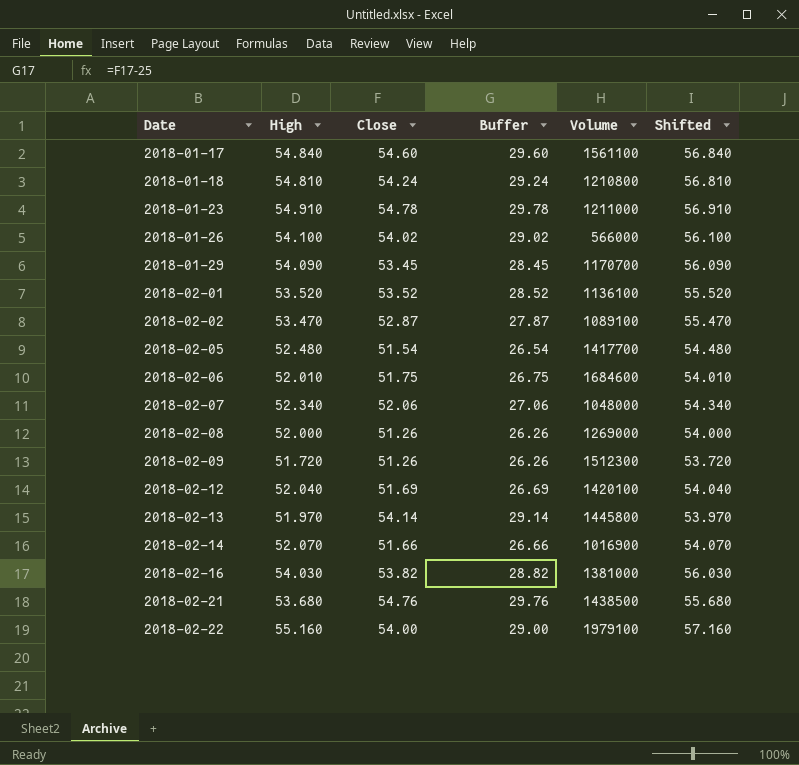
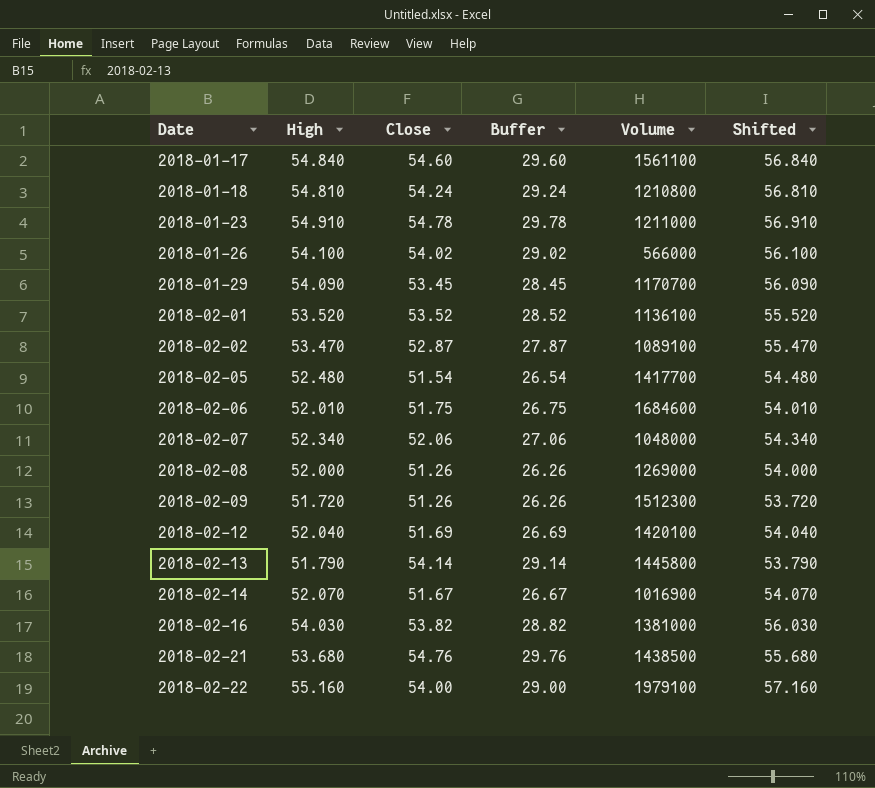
2018-02-13 | High: 51.970 -> 51.790
2018-02-13 | Shifted: 53.970 -> 53.790
2018-02-14 | Close: 51.66 -> 51.67
2018-02-14 | Buffer: 26.66 -> 26.67

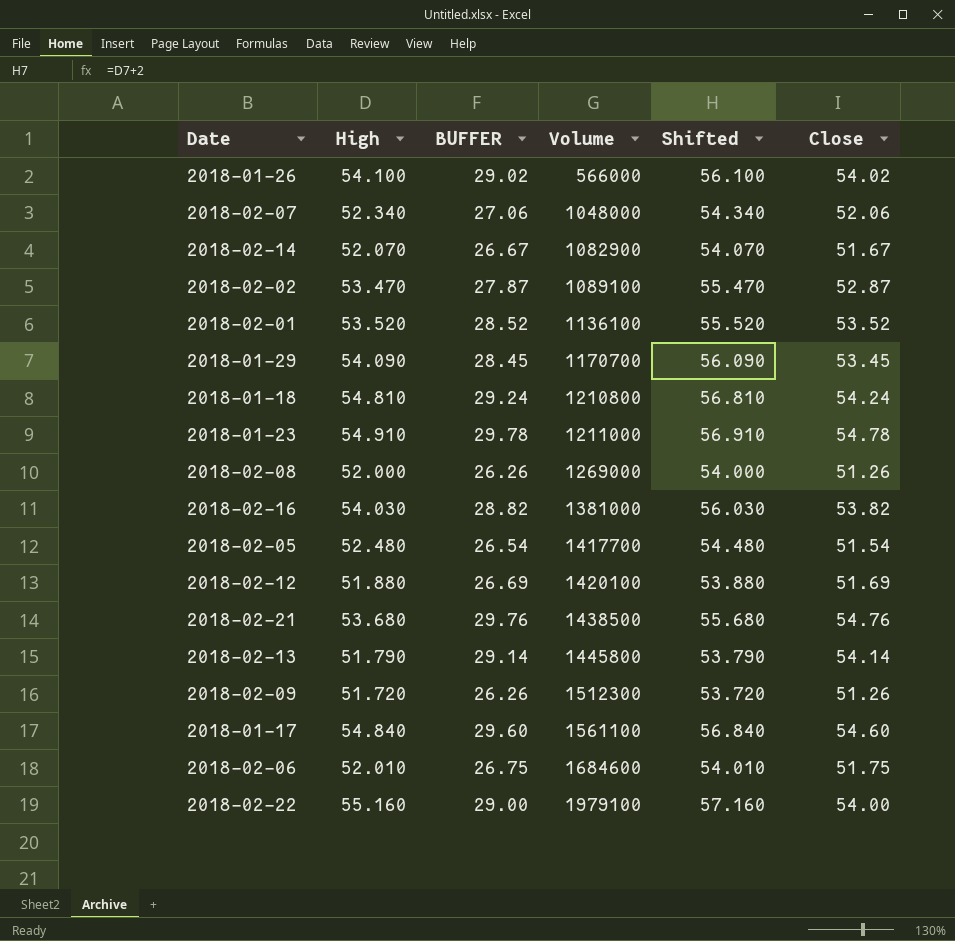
row order: Date ascending -> Volume ascending
column name: Buffer -> BUFFER
column Close | position: 3 -> 6
2018-02-14 | Volume: 1016900 -> 1082900
2018-02-12 | High: 52.040 -> 51.880
2018-02-12 | Shifted: 54.040 -> 53.880

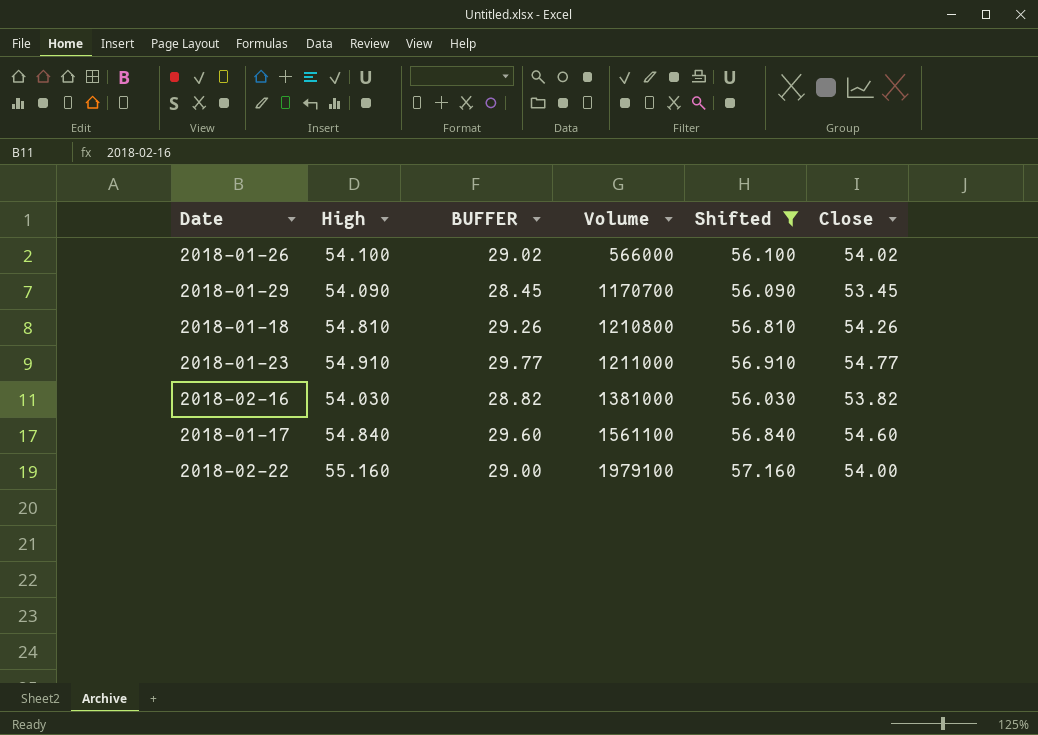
filter: none -> Shifted >= 56.030
2018-01-18 | BUFFER: 29.24 -> 29.26
2018-01-18 | Close: 54.24 -> 54.26
2018-01-23 | BUFFER: 29.78 -> 29.77
2018-01-23 | Close: 54.78 -> 54.77

